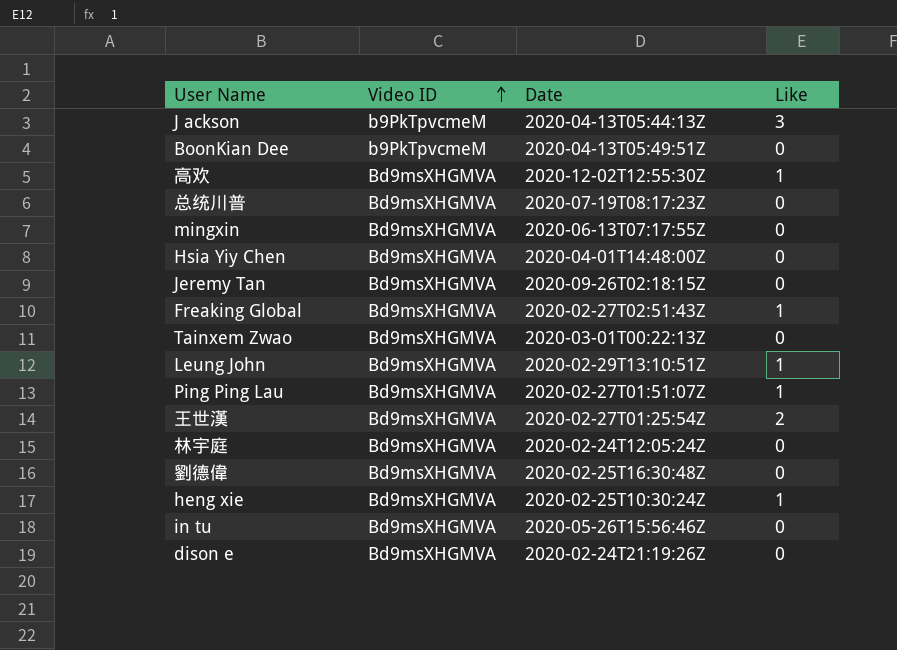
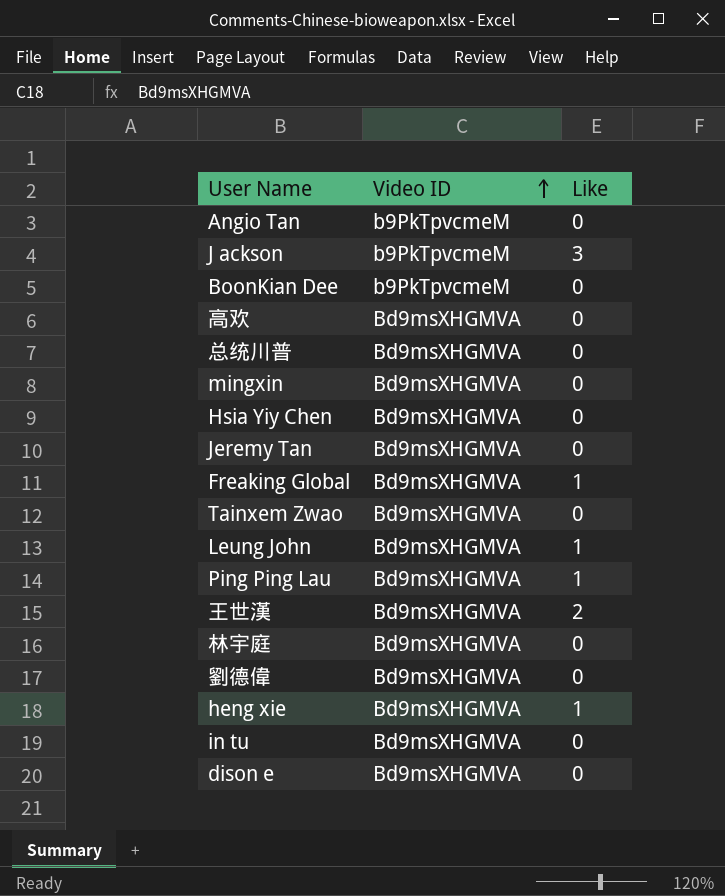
column Date | position: 3 -> none
row Angio Tan: none -> b9PkTpvcmeM | 0
高欢 | Like: 1 -> 0

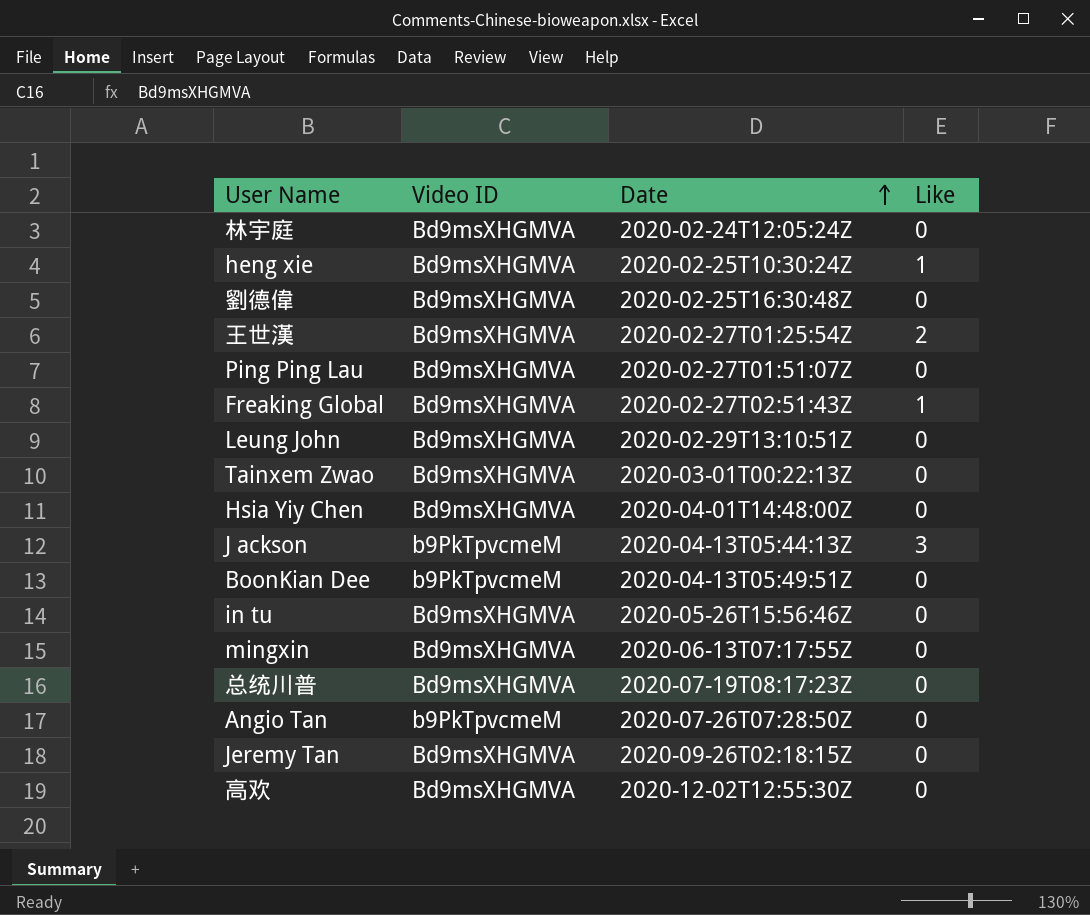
row order: Video ID ascending -> Date ascending
column Date | position: none -> 3
row dison e: Bd9msXHGMVA | 0 -> none
Ping Ping Lau | Like: 1 -> 0
Leung John | Like: 1 -> 0

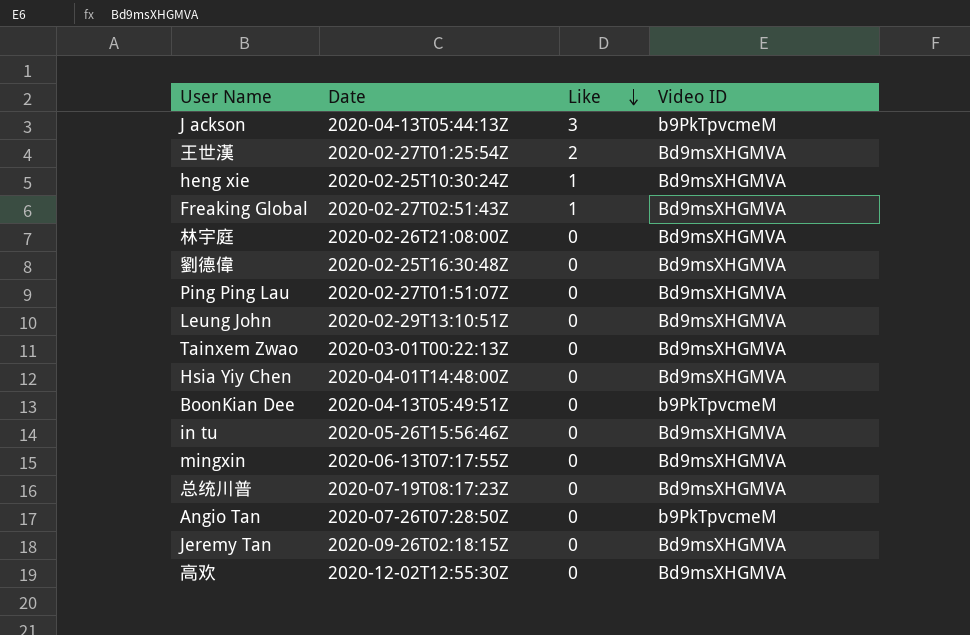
row order: Date ascending -> Like descending
column Video ID | position: 2 -> 4
林宇庭 | Date: 2020-02-24T12:05:24Z -> 2020-02-26T21:08:00Z

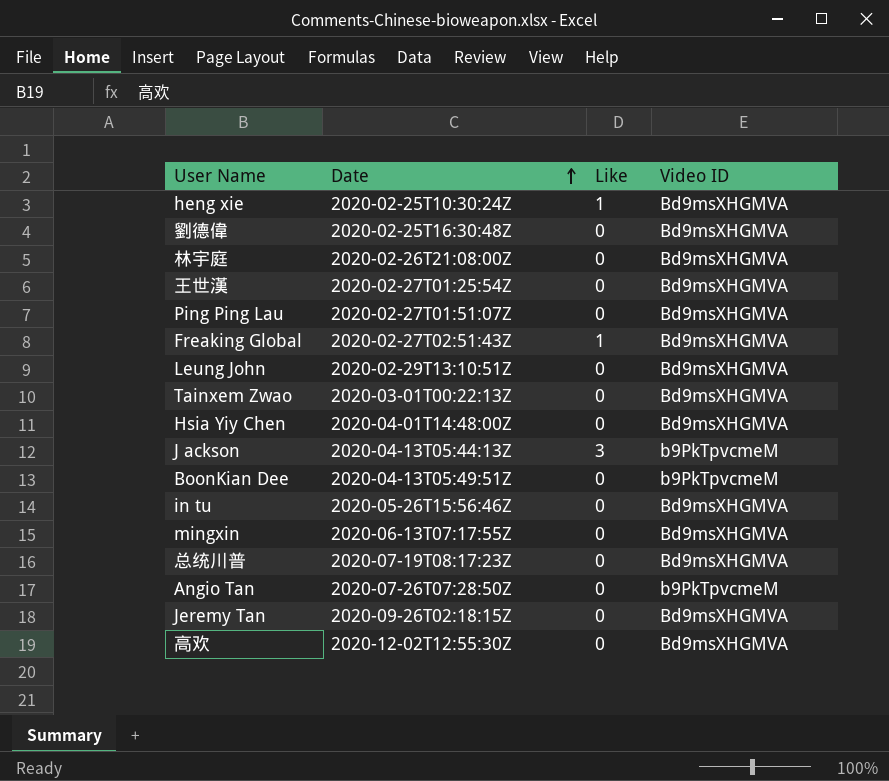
row order: Like descending -> Date ascending
王世漢 | Like: 2 -> 0

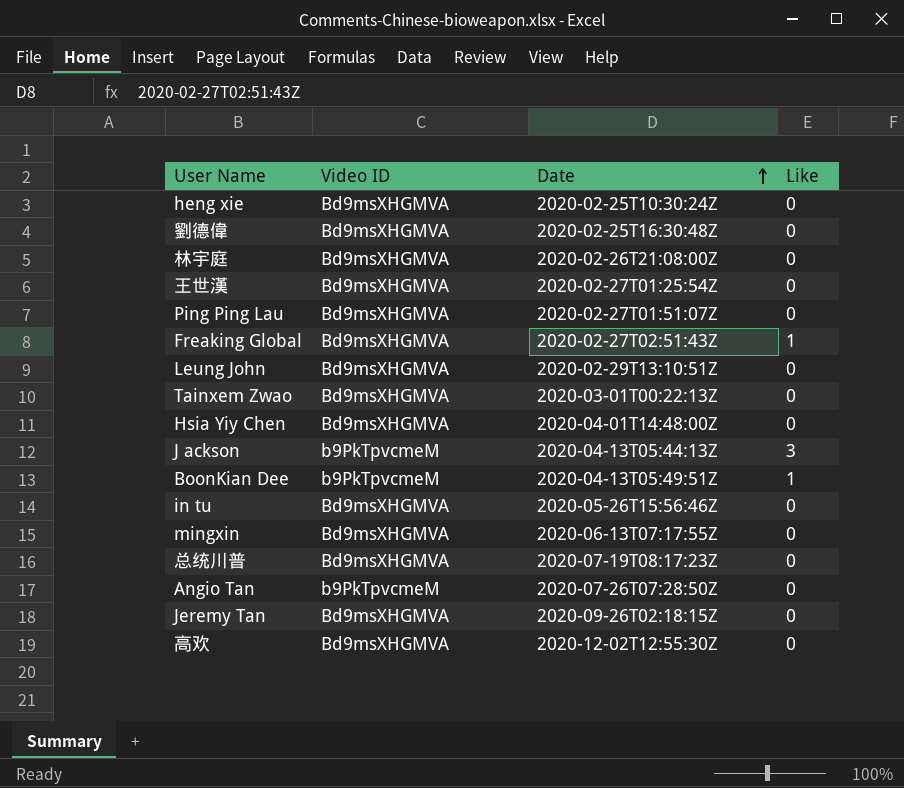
column Video ID | position: 4 -> 2
heng xie | Like: 1 -> 0
BoonKian Dee | Like: 0 -> 1

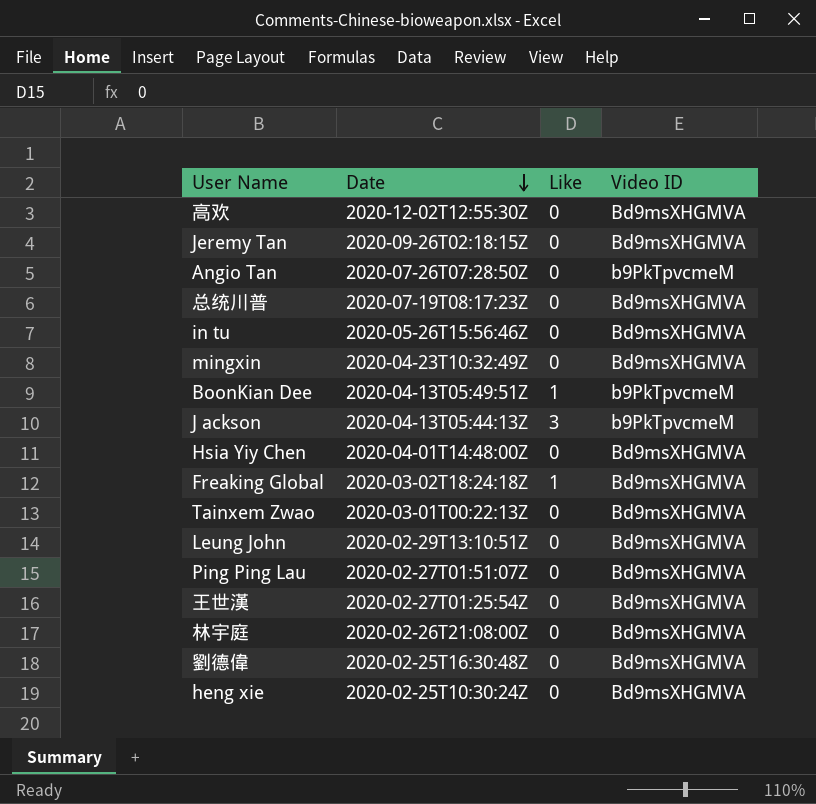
row order: Date ascending -> Date descending
column Video ID | position: 2 -> 4
mingxin | Date: 2020-06-13T07:17:55Z -> 2020-04-23T10:32:49Z
Freaking Global | Date: 2020-02-27T02:51:43Z -> 2020-03-02T18:24:18Z

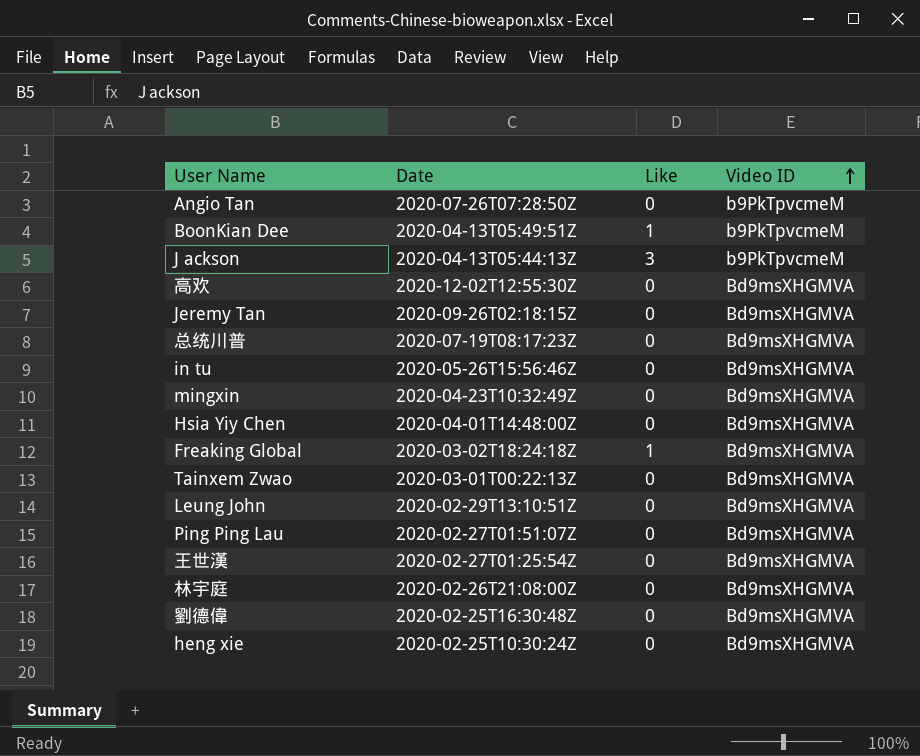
row order: Date descending -> Video ID ascending

